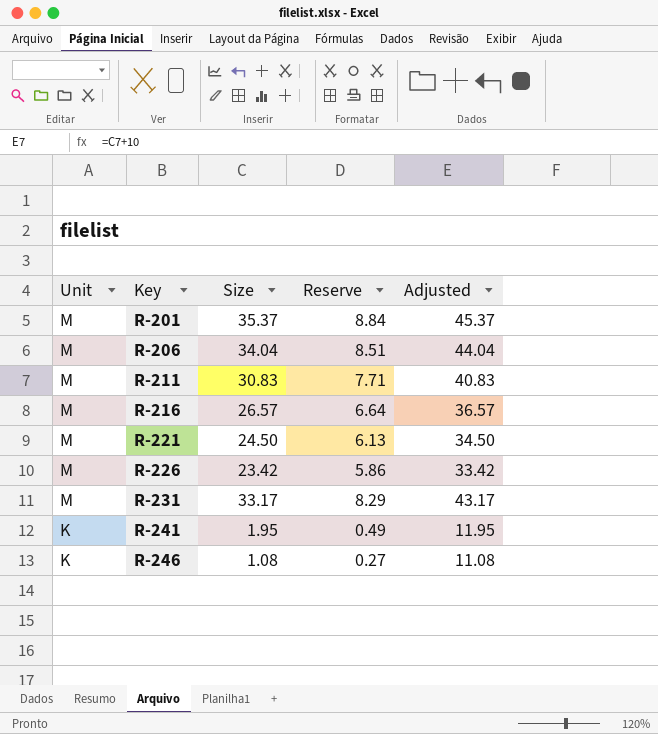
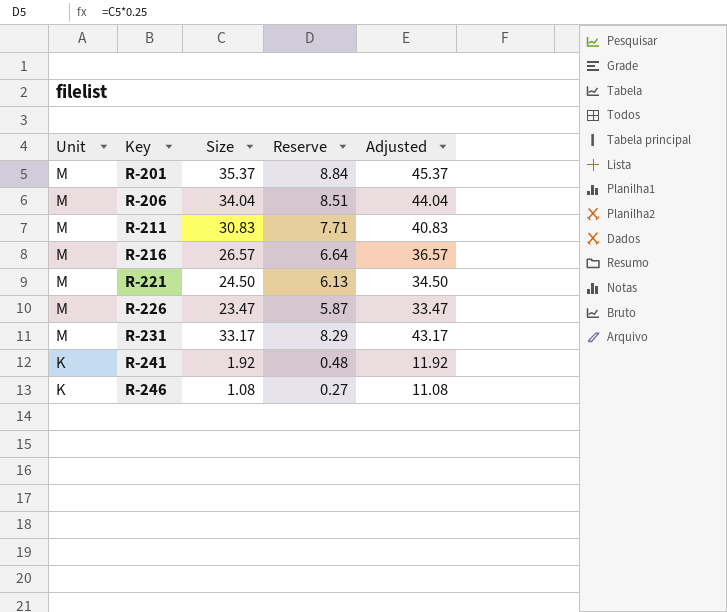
R-226 | Size: 23.42 -> 23.47
R-226 | Reserve: 5.86 -> 5.87
R-226 | Adjusted: 33.42 -> 33.47
R-241 | Size: 1.95 -> 1.92
R-241 | Reserve: 0.49 -> 0.48
R-241 | Adjusted: 11.95 -> 11.92

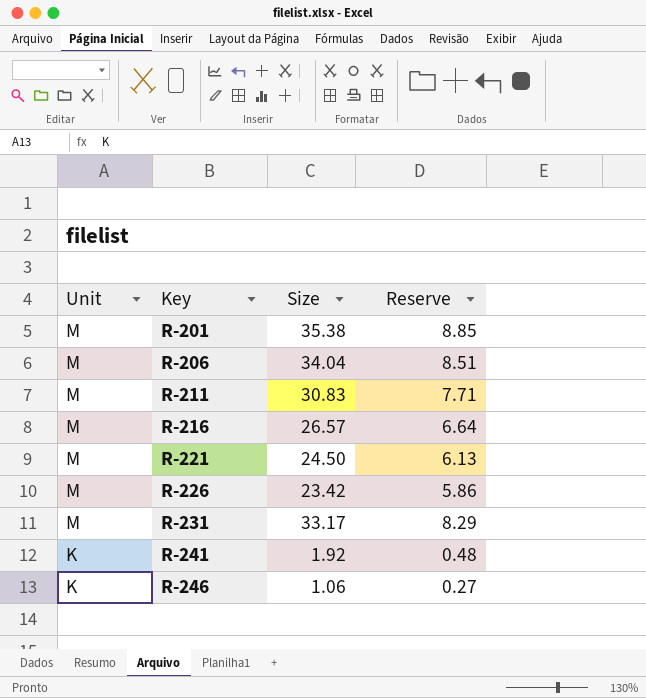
column Adjusted | formula: [Size] + 10 -> none
R-201 | Size: 35.37 -> 35.38
R-201 | Reserve: 8.84 -> 8.85
R-226 | Size: 23.47 -> 23.42
R-226 | Reserve: 5.87 -> 5.86
R-246 | Size: 1.08 -> 1.06

